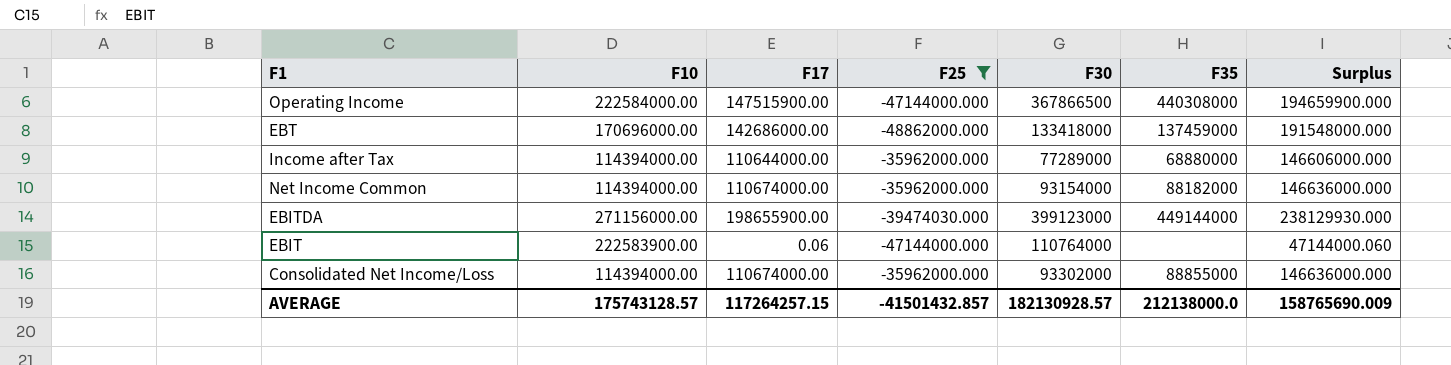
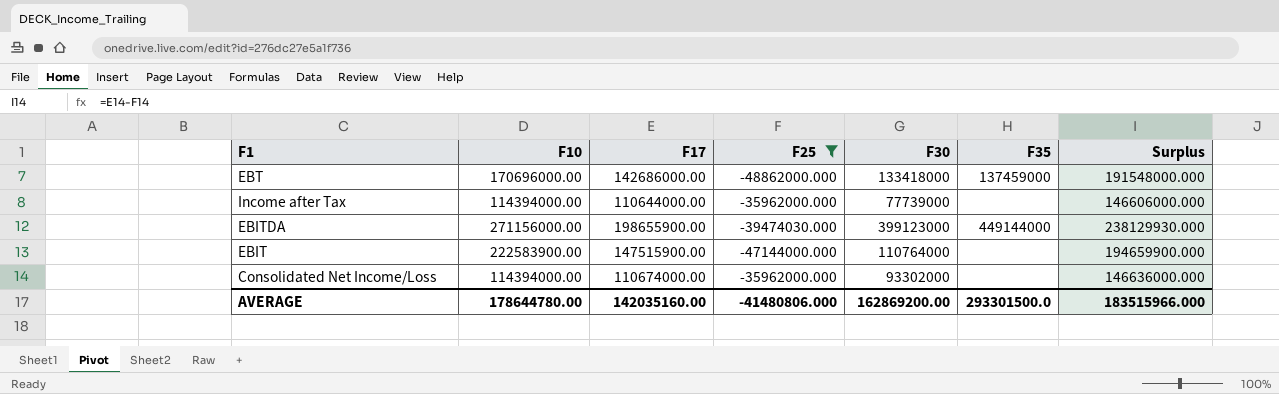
row Operating Income: 222584000.00 | 147515900.00 | -47144000.000 | 367866500 | 440308000 | 194659900.000 -> none
row Net Income Common: 114394000.00 | 110674000.00 | -35962000.000 | 93154000 | 88182000 | 146636000.000 -> none
Income after Tax | F30: 77289000 -> 77739000
Income after Tax | F35: 68880000 -> none
EBIT | F17: 0.06 -> 147515900.00
EBIT | Surplus: 47144000.060 -> 194659900.000
Consolidated Net Income/Loss | F35: 88855000 -> none
AVERAGE | F10: 175743128.57 -> 178644780.00
AVERAGE | F17: 117264257.15 -> 142035160.00
AVERAGE | F25: -41501432.857 -> -41480806.000
AVERAGE | F30: 182130928.57 -> 162869200.00
AVERAGE | F35: 212138000.0 -> 293301500.0
AVERAGE | Surplus: 158765690.009 -> 183515966.000

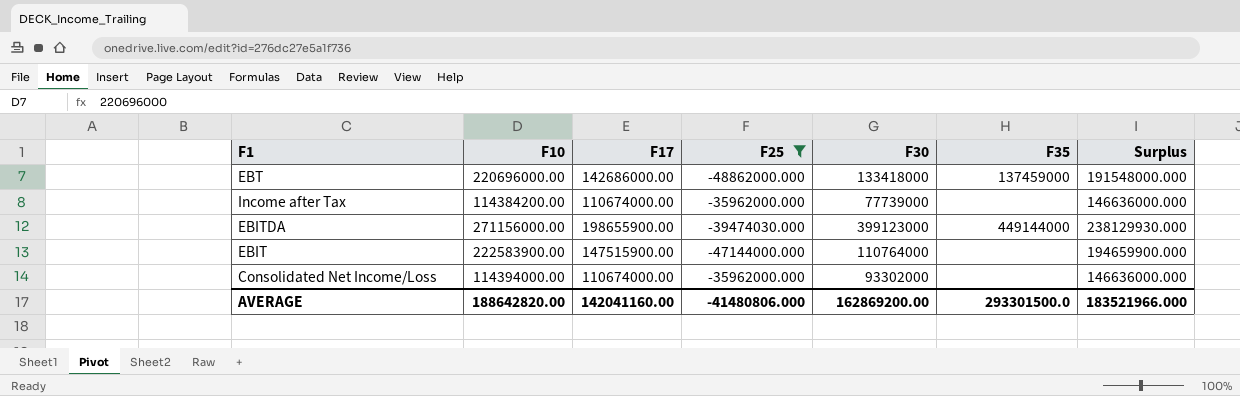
EBT | F10: 170696000.00 -> 220696000.00
Income after Tax | F10: 114394000.00 -> 114384200.00
Income after Tax | F17: 110644000.00 -> 110674000.00
Income after Tax | Surplus: 146606000.000 -> 146636000.000
AVERAGE | F10: 178644780.00 -> 188642820.00
AVERAGE | F17: 142035160.00 -> 142041160.00
AVERAGE | Surplus: 183515966.000 -> 183521966.000

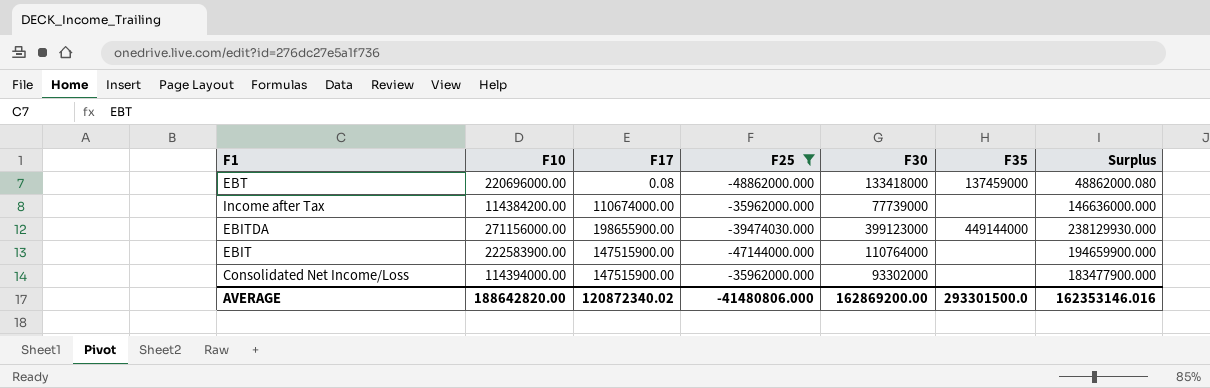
EBT | F17: 142686000.00 -> 0.08
EBT | Surplus: 191548000.000 -> 48862000.080
Consolidated Net Income/Loss | F17: 110674000.00 -> 147515900.00
Consolidated Net Income/Loss | Surplus: 146636000.000 -> 183477900.000
AVERAGE | F17: 142041160.00 -> 120872340.02
AVERAGE | Surplus: 183521966.000 -> 162353146.016

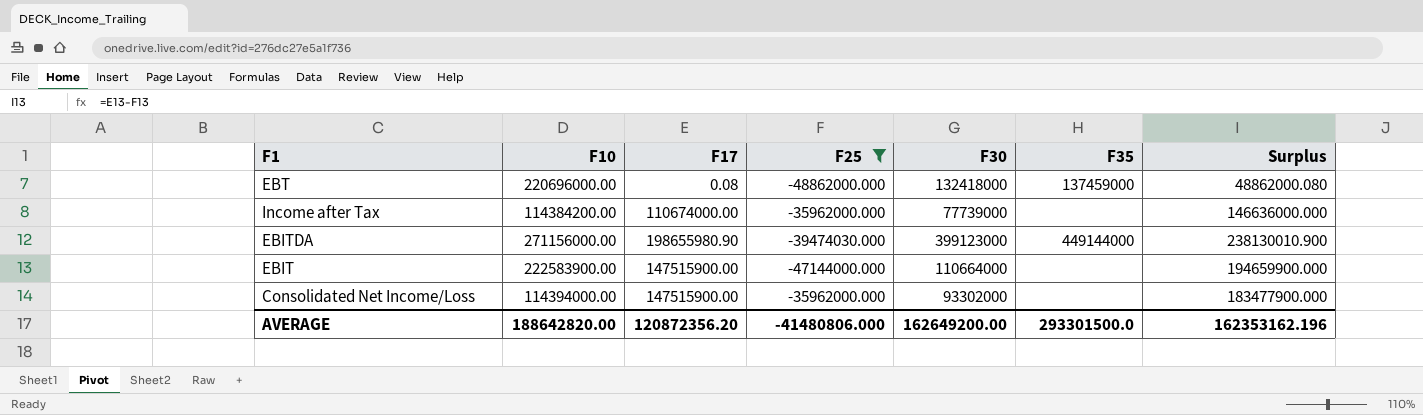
EBT | F30: 133418000 -> 132418000
EBITDA | F17: 198655900.00 -> 198655980.90
EBITDA | Surplus: 238129930.000 -> 238130010.900
EBIT | F30: 110764000 -> 110664000
AVERAGE | F17: 120872340.02 -> 120872356.20
AVERAGE | F30: 162869200.00 -> 162649200.00
AVERAGE | Surplus: 162353146.016 -> 162353162.196

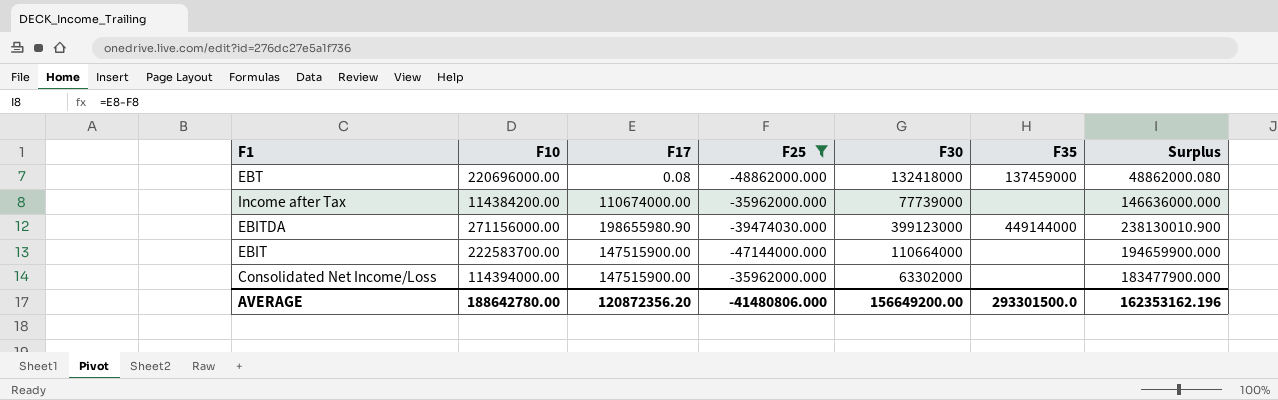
EBIT | F10: 222583900.00 -> 222583700.00
Consolidated Net Income/Loss | F30: 93302000 -> 63302000
AVERAGE | F10: 188642820.00 -> 188642780.00
AVERAGE | F30: 162649200.00 -> 156649200.00

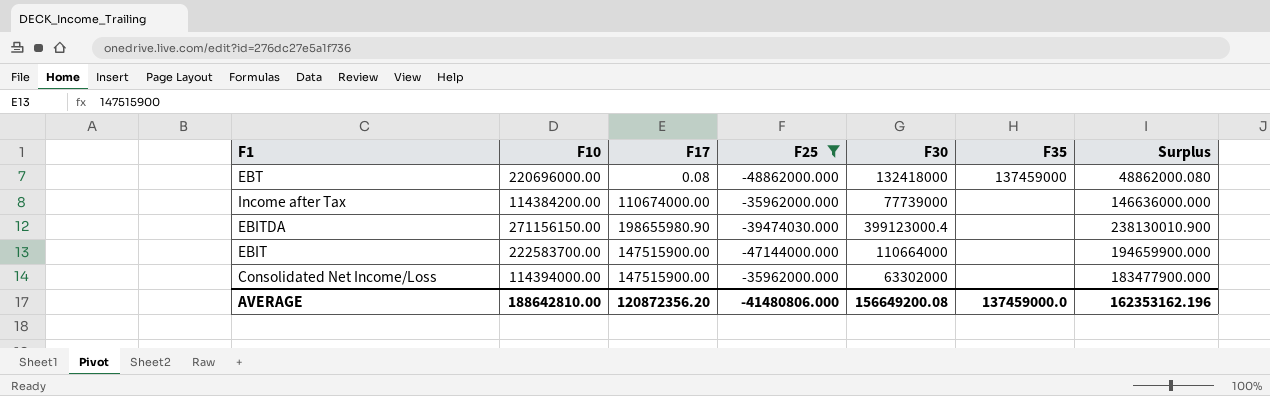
EBITDA | F10: 271156000.00 -> 271156150.00
EBITDA | F30: 399123000 -> 399123000.4
EBITDA | F35: 449144000 -> none
AVERAGE | F10: 188642780.00 -> 188642810.00
AVERAGE | F30: 156649200.00 -> 156649200.08
AVERAGE | F35: 293301500.0 -> 137459000.0

